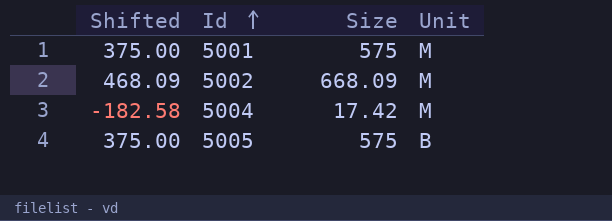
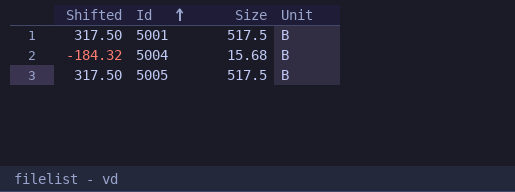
row 5002: 468.09 | 668.09 | M -> none
5001 | Shifted: 375.00 -> 317.50
5001 | Size: 575 -> 517.5
5001 | Unit: M -> B
5004 | Shifted: -182.58 -> -184.32
5004 | Size: 17.42 -> 15.68
5004 | Unit: M -> B
5005 | Shifted: 375.00 -> 317.50
5005 | Size: 575 -> 517.5

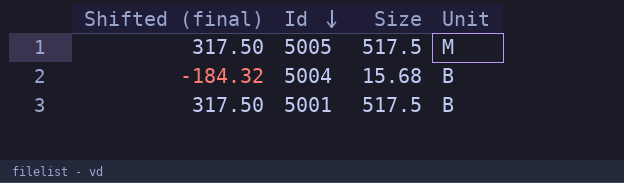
row order: Id ascending -> Id descending
column name: Shifted -> Shifted (final)
5005 | Unit: B -> M

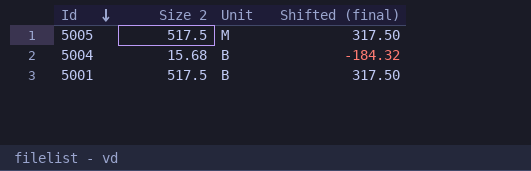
column name: Size -> Size 2
column Shifted (final) | position: 1 -> 4

